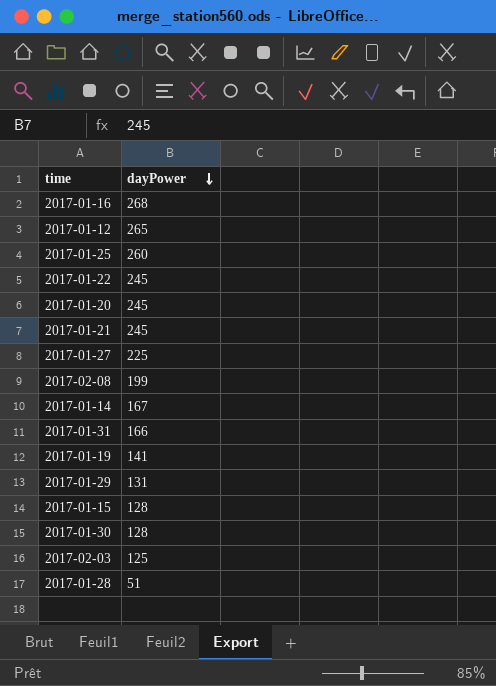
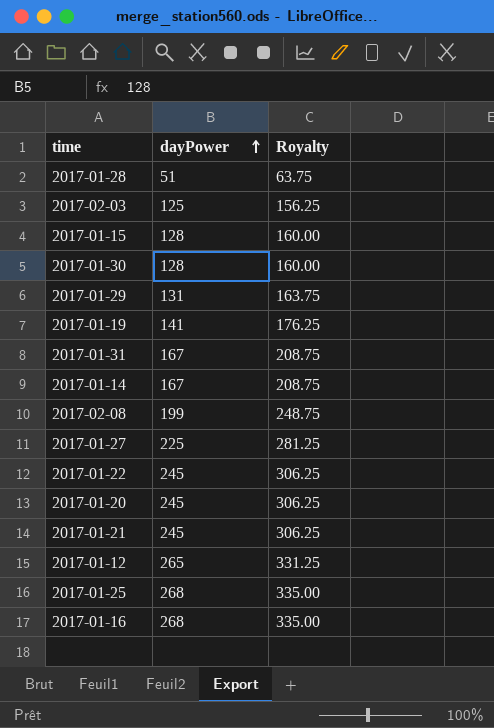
row order: dayPower descending -> dayPower ascending
column Royalty | formula: none -> [dayPower] * 1.25
2017-01-31 | dayPower: 166 -> 167
2017-01-25 | dayPower: 260 -> 268

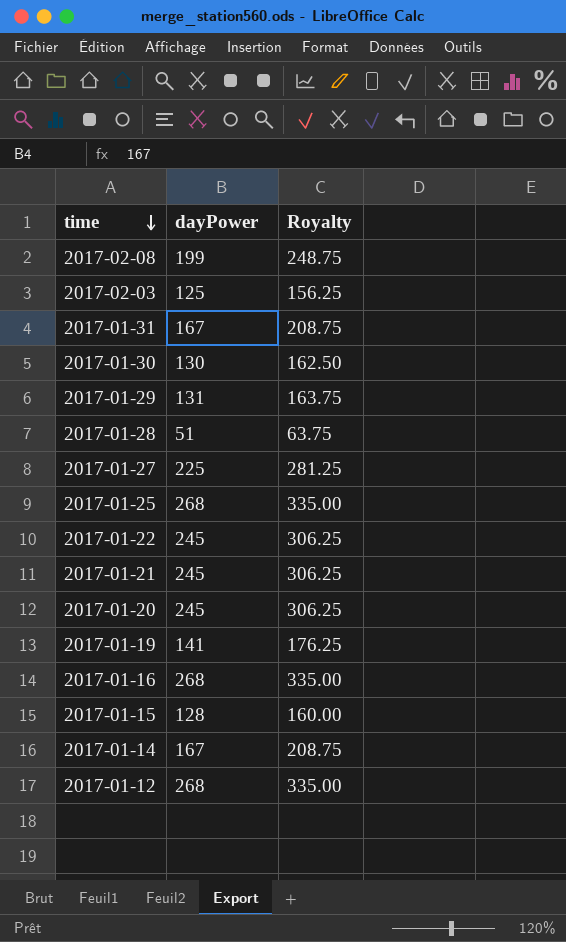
row order: dayPower ascending -> time descending
2017-01-30 | dayPower: 128 -> 130
2017-01-30 | Royalty: 160.00 -> 162.50
2017-01-12 | dayPower: 265 -> 268
2017-01-12 | Royalty: 331.25 -> 335.00

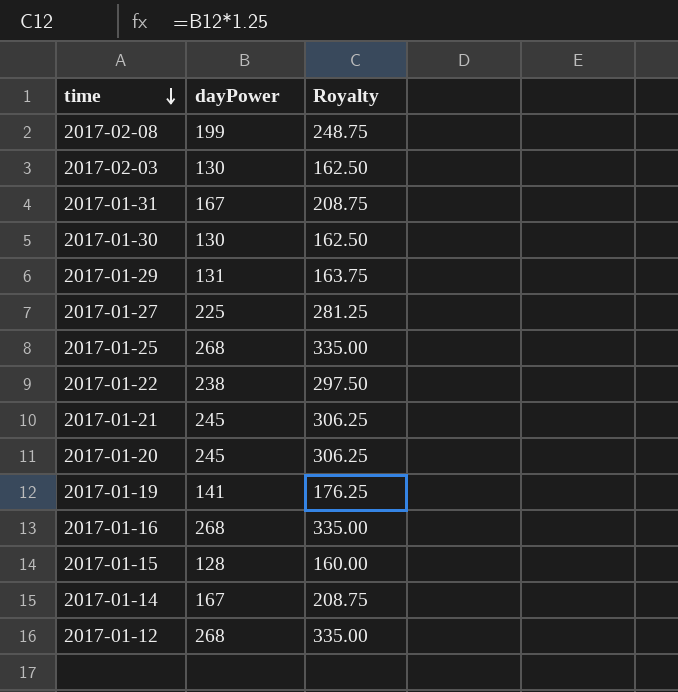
row 2017-01-28: 51 | 63.75 -> none
2017-02-03 | dayPower: 125 -> 130
2017-02-03 | Royalty: 156.25 -> 162.50
2017-01-22 | dayPower: 245 -> 238
2017-01-22 | Royalty: 306.25 -> 297.50

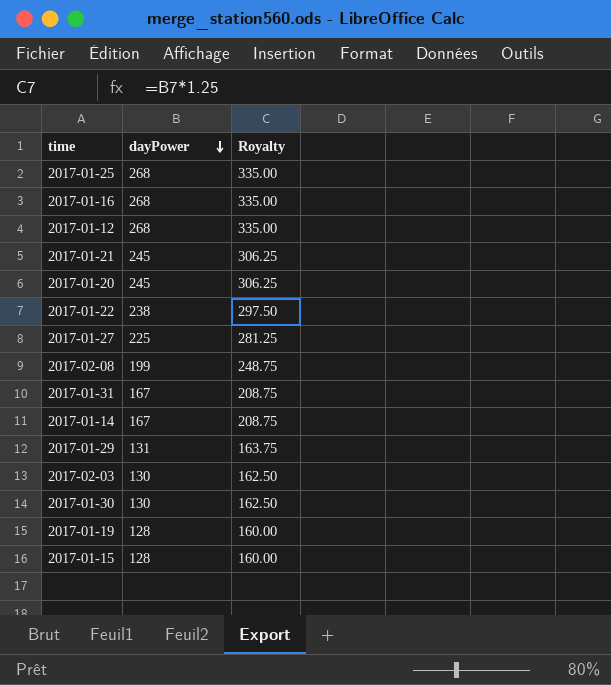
row order: time descending -> dayPower descending
2017-01-19 | dayPower: 141 -> 128
2017-01-19 | Royalty: 176.25 -> 160.00

